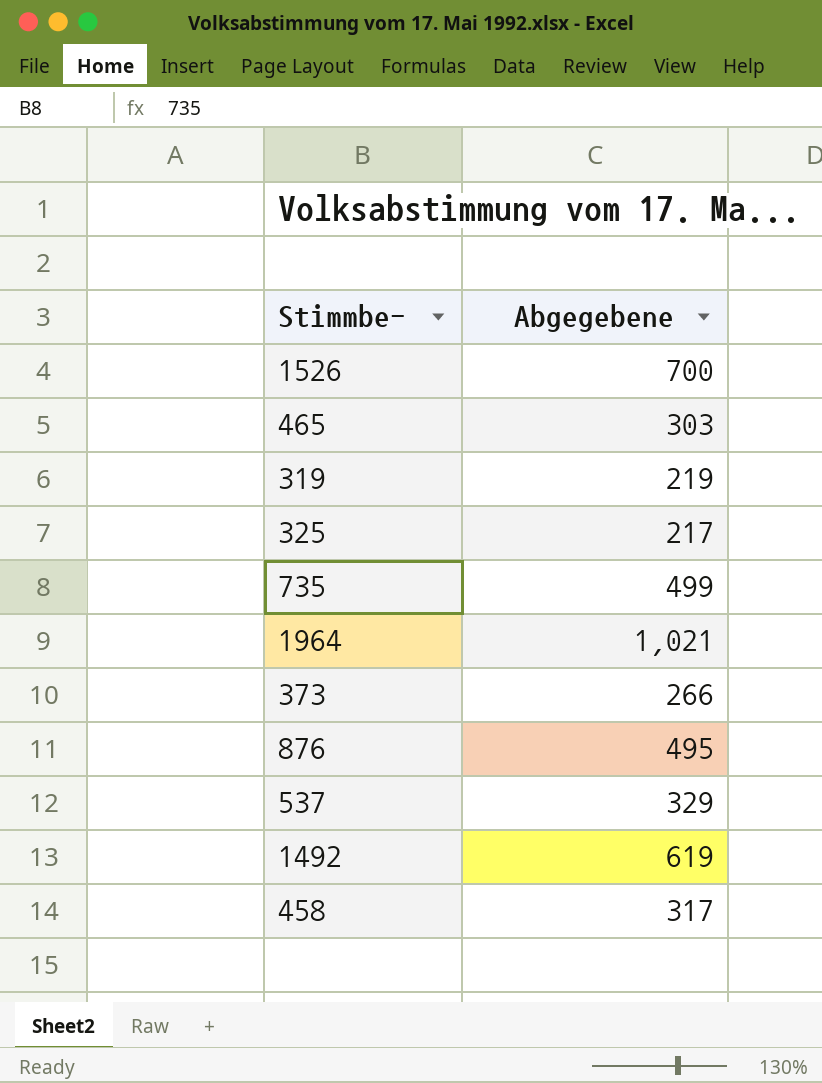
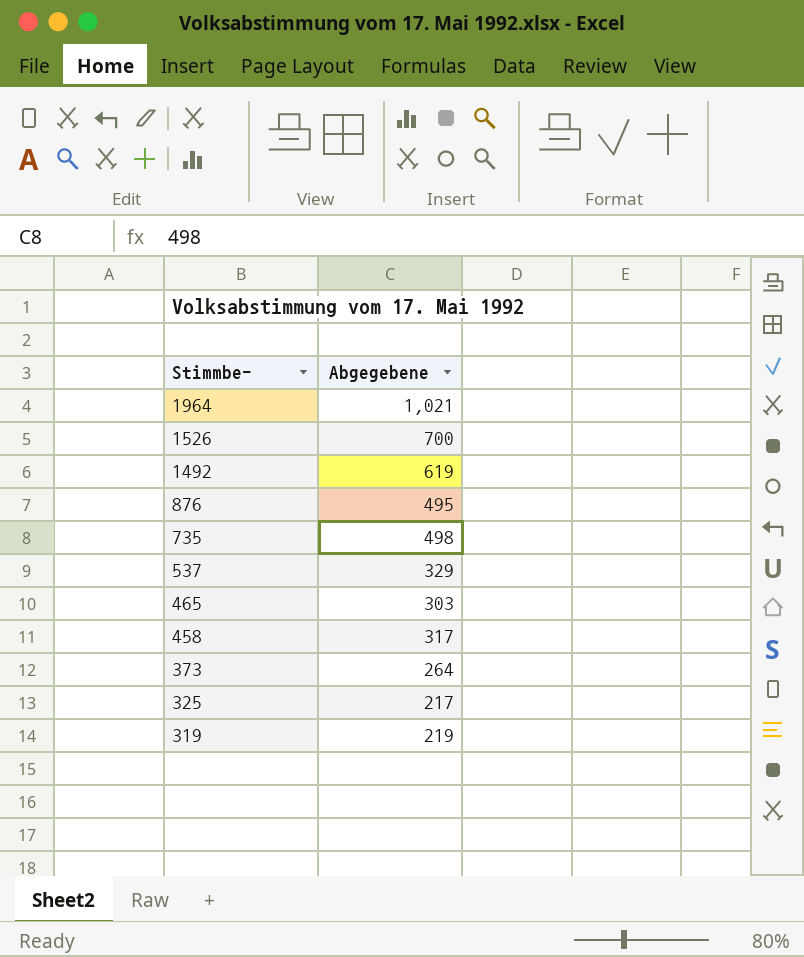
row order: none -> Stimmbe- descending
735 | Abgegebene: 499 -> 498
373 | Abgegebene: 266 -> 264

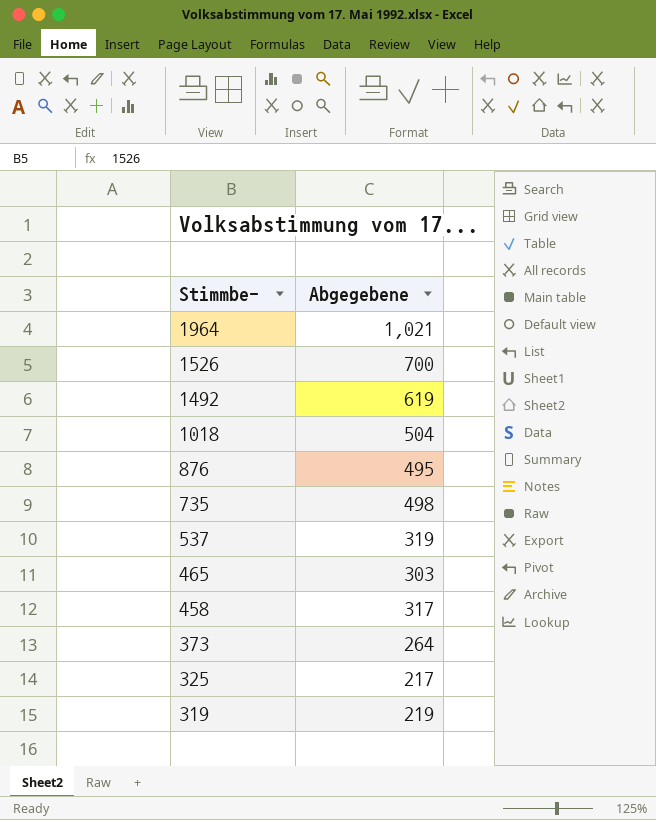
row 1018: none -> 504
537 | Abgegebene: 329 -> 319

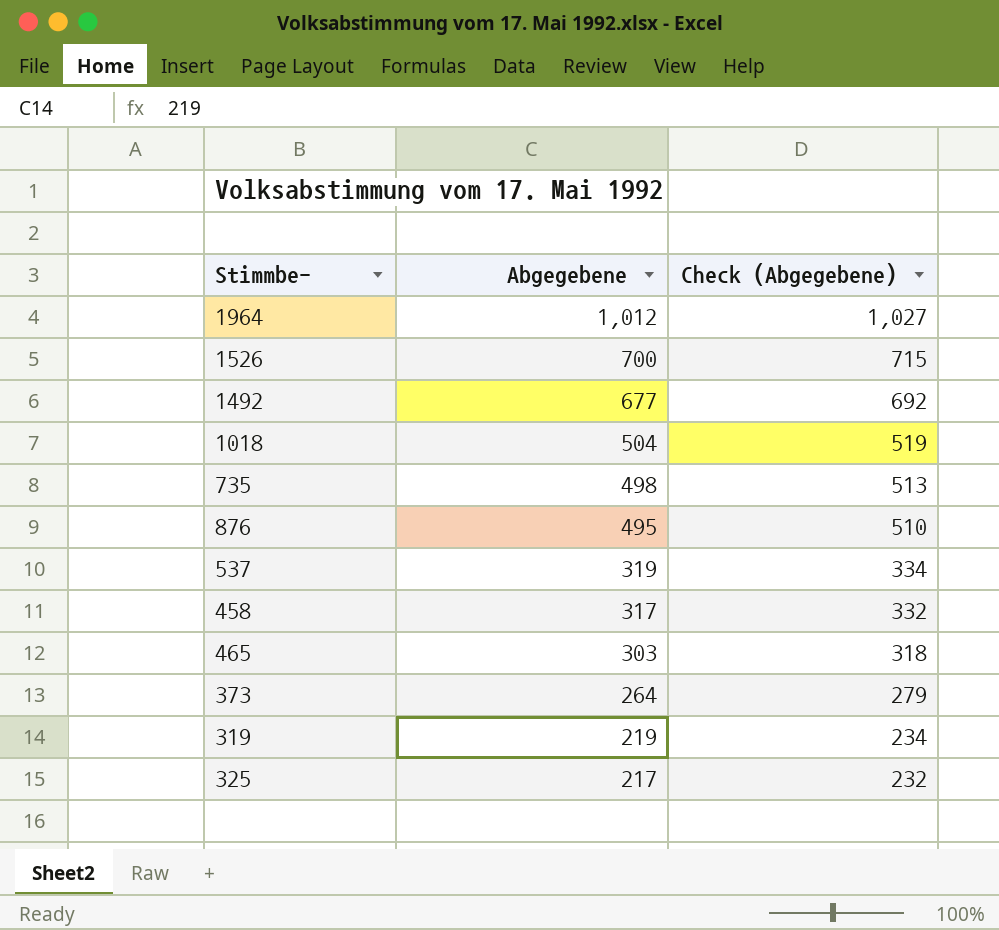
row order: Stimmbe- descending -> Abgegebene descending
column Check (Abgegebene) | formula: none -> [Abgegebene] + 15
1964 | Abgegebene: 1,021 -> 1,012
1492 | Abgegebene: 619 -> 677

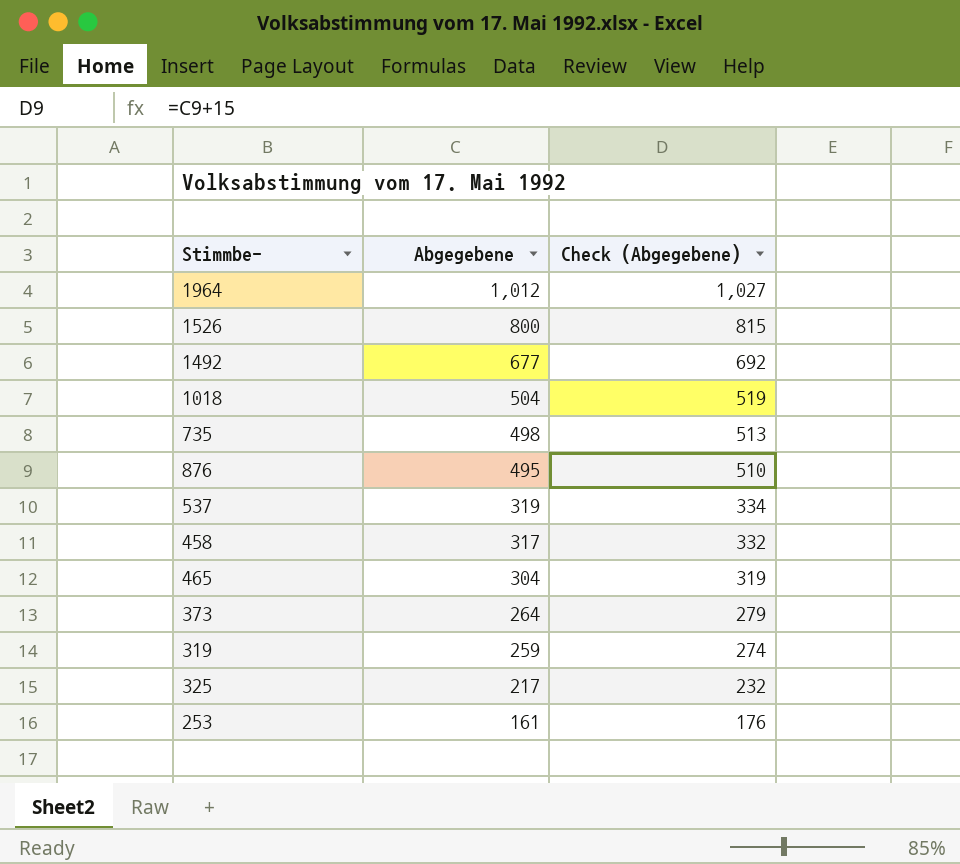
1526 | Abgegebene: 700 -> 800
1526 | Check (Abgegebene): 715 -> 815
465 | Abgegebene: 303 -> 304
465 | Check (Abgegebene): 318 -> 319
319 | Abgegebene: 219 -> 259
319 | Check (Abgegebene): 234 -> 274
row 253: none -> 161 | 176

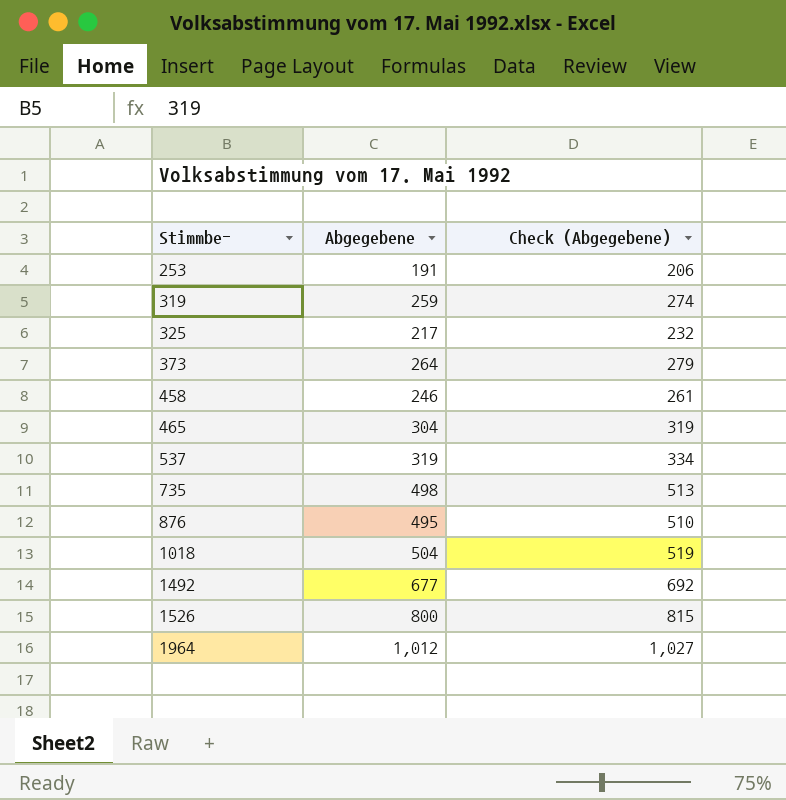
row order: Abgegebene descending -> Stimmbe- ascending
253 | Abgegebene: 161 -> 191
253 | Check (Abgegebene): 176 -> 206
458 | Abgegebene: 317 -> 246
458 | Check (Abgegebene): 332 -> 261

